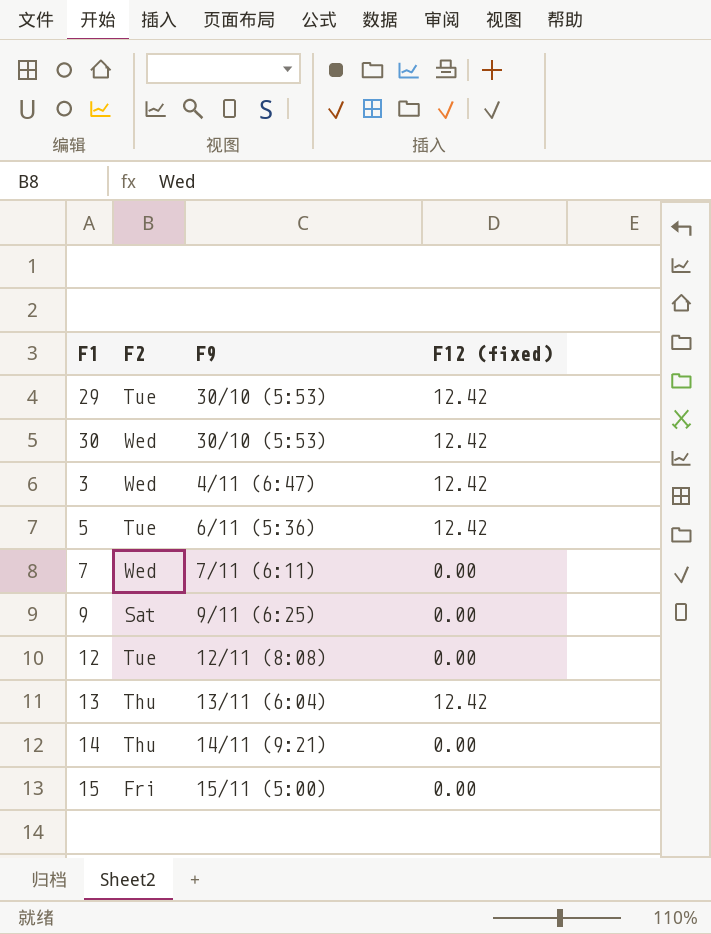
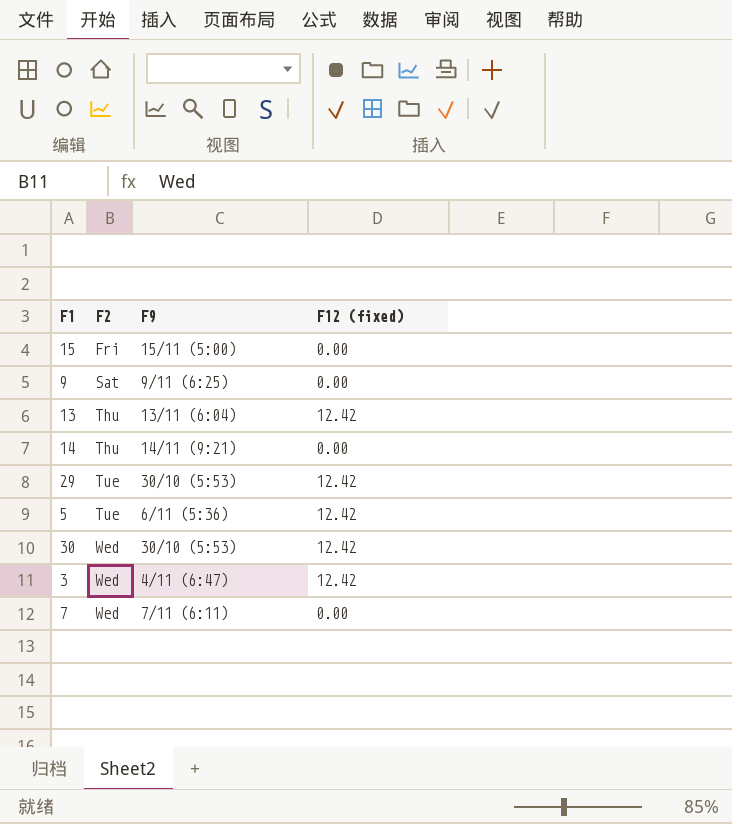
row order: none -> F2 ascending
row 12: Tue | 12/11 (8:08) | 0.00 -> none

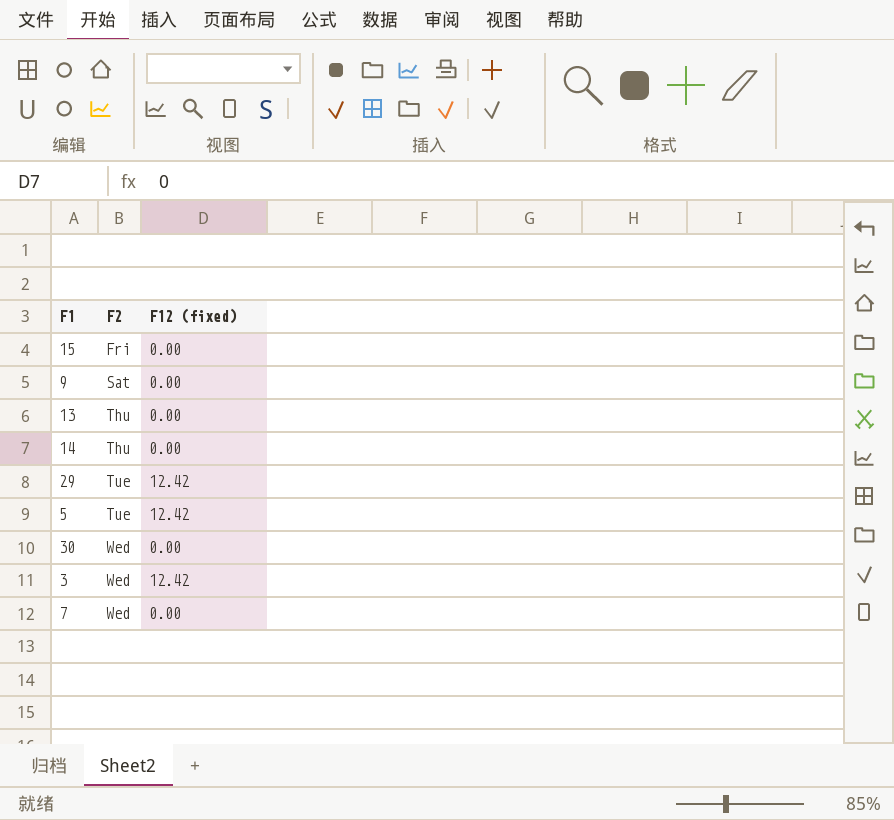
column F9 | position: 3 -> none
13 | F12 (fixed): 12.42 -> 0.00
30 | F12 (fixed): 12.42 -> 0.00

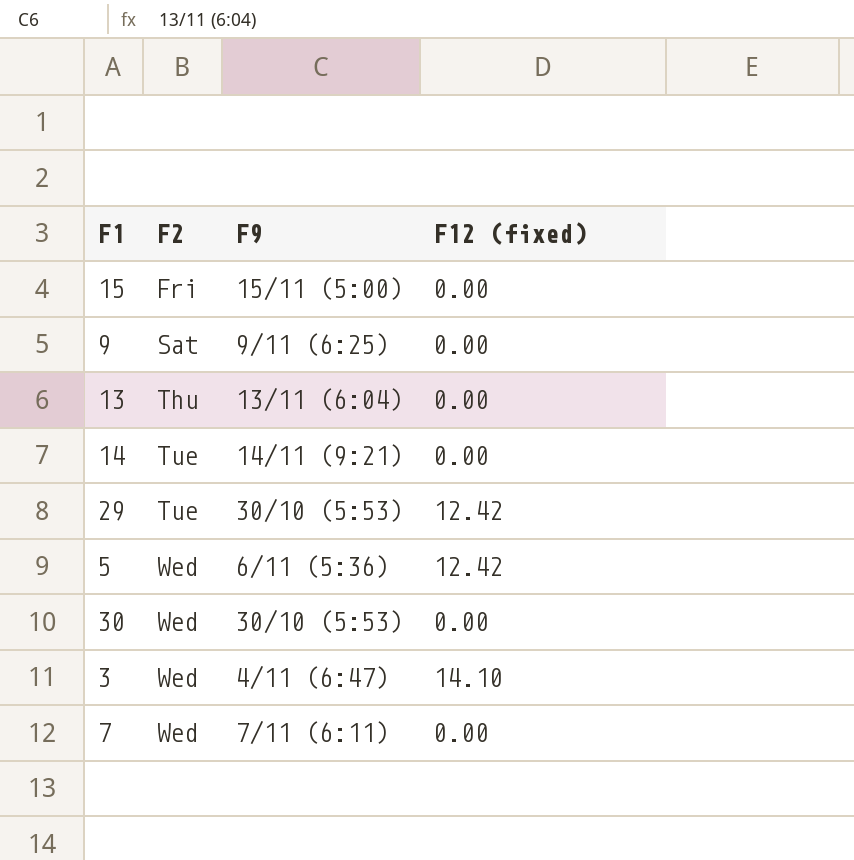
column F9 | position: none -> 3
14 | F2: Thu -> Tue
5 | F2: Tue -> Wed
3 | F12 (fixed): 12.42 -> 14.10

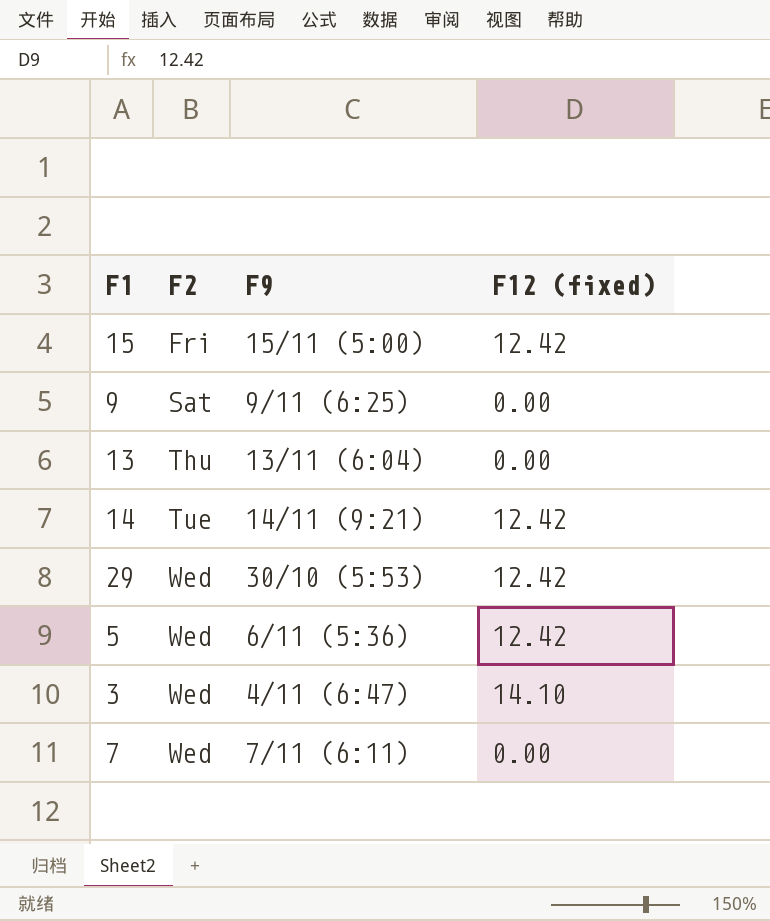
row 30: Wed | 30/10 (5:53) | 0.00 -> none
15 | F12 (fixed): 0.00 -> 12.42
14 | F12 (fixed): 0.00 -> 12.42
29 | F2: Tue -> Wed

